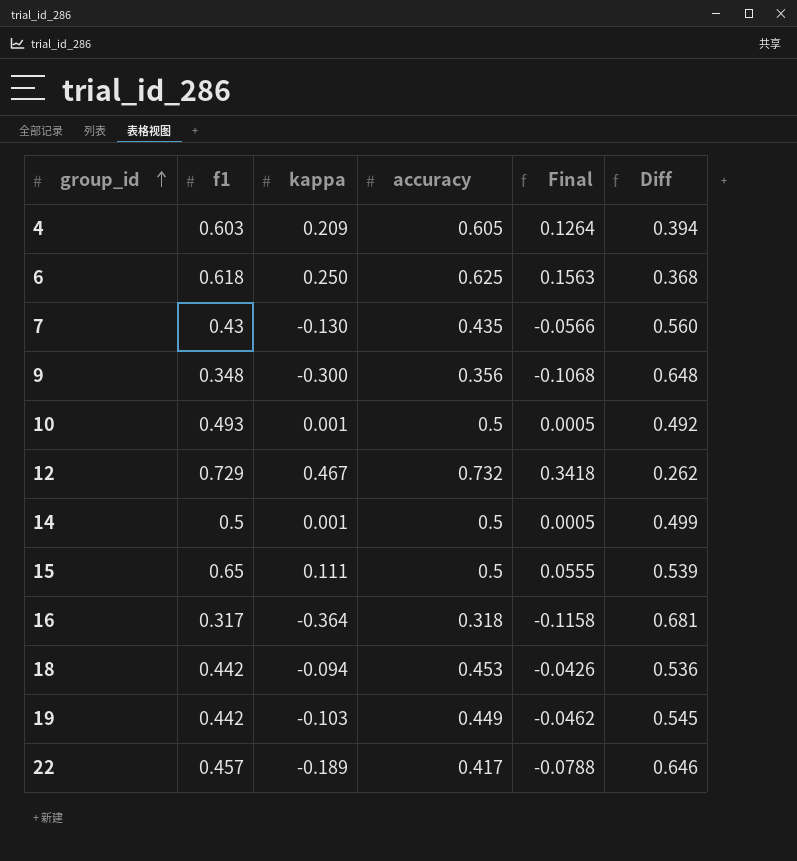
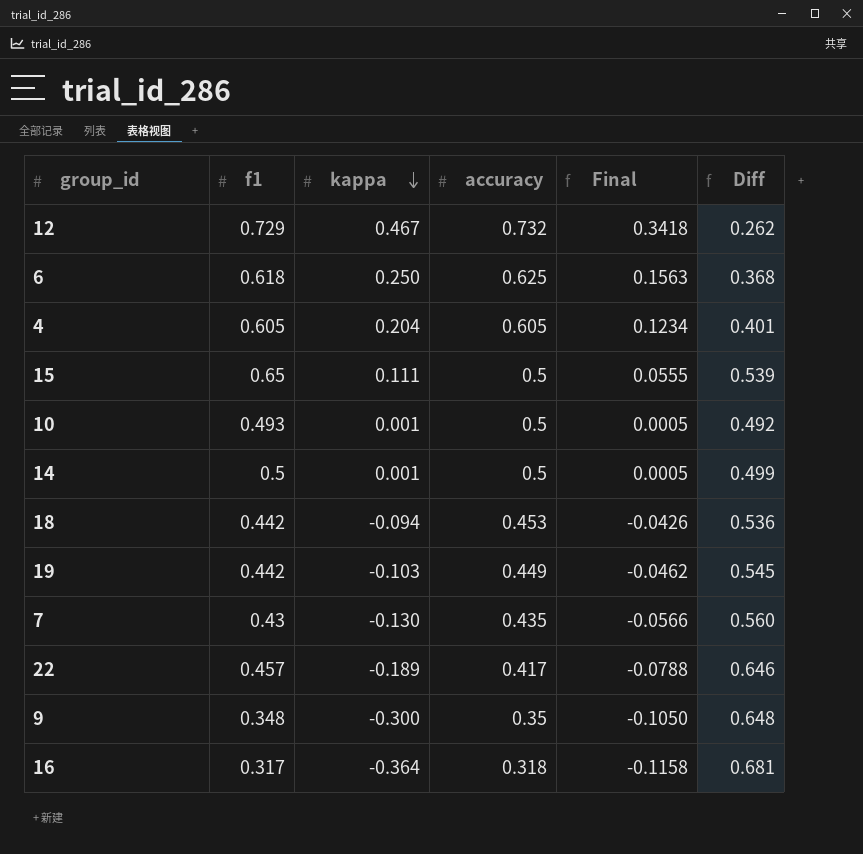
row order: group_id ascending -> kappa descending
4 | f1: 0.603 -> 0.605
4 | kappa: 0.209 -> 0.204
4 | Final: 0.1264 -> 0.1234
4 | Diff: 0.394 -> 0.401
9 | accuracy: 0.356 -> 0.35
9 | Final: -0.1068 -> -0.1050

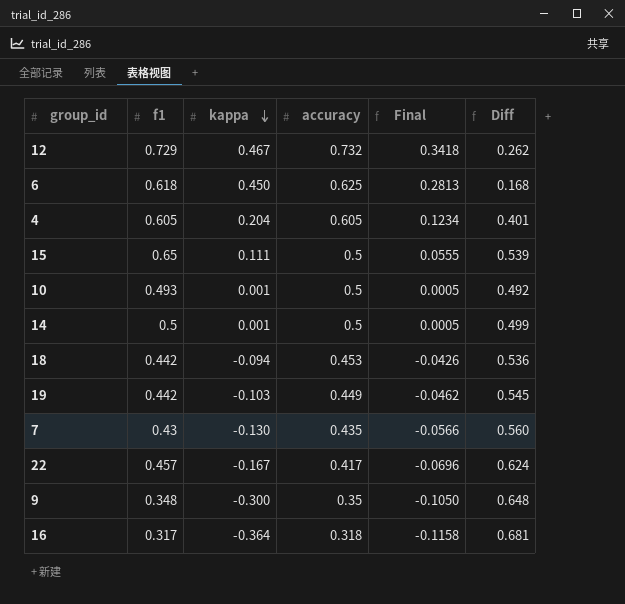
6 | kappa: 0.250 -> 0.450
6 | Final: 0.1563 -> 0.2813
6 | Diff: 0.368 -> 0.168
22 | kappa: -0.189 -> -0.167
22 | Final: -0.0788 -> -0.0696
22 | Diff: 0.646 -> 0.624

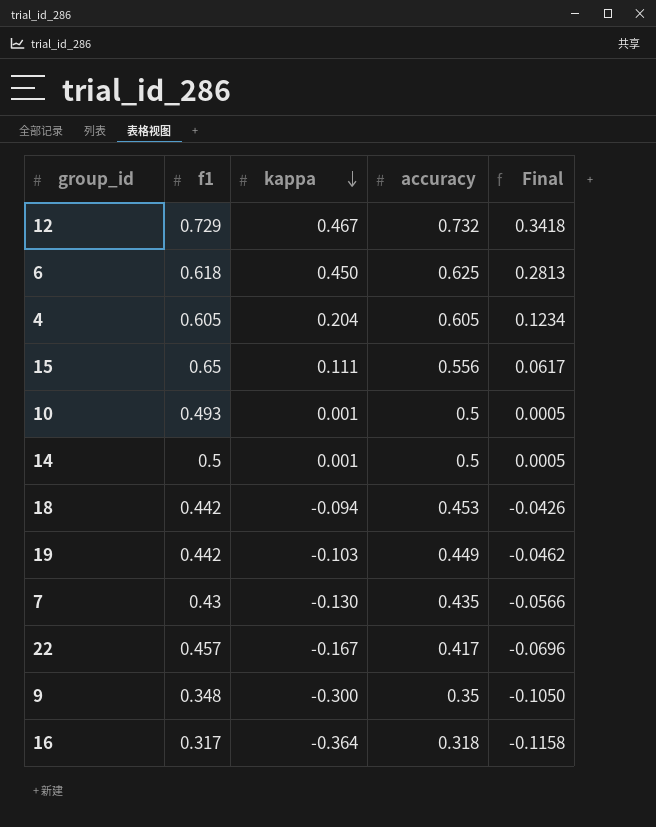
column Diff | formula: [f1] - [kappa] -> none
15 | accuracy: 0.5 -> 0.556
15 | Final: 0.0555 -> 0.0617

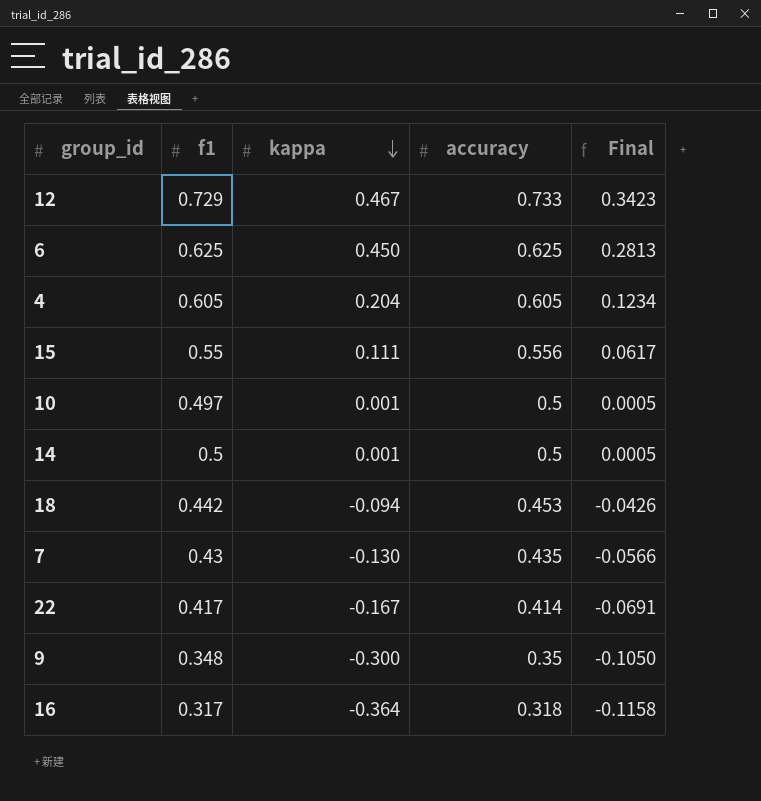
row 19: 0.442 | -0.103 | 0.449 | -0.0462 -> none
12 | accuracy: 0.732 -> 0.733
12 | Final: 0.3418 -> 0.3423
6 | f1: 0.618 -> 0.625
15 | f1: 0.65 -> 0.55
10 | f1: 0.493 -> 0.497
22 | f1: 0.457 -> 0.417
22 | accuracy: 0.417 -> 0.414
22 | Final: -0.0696 -> -0.0691

